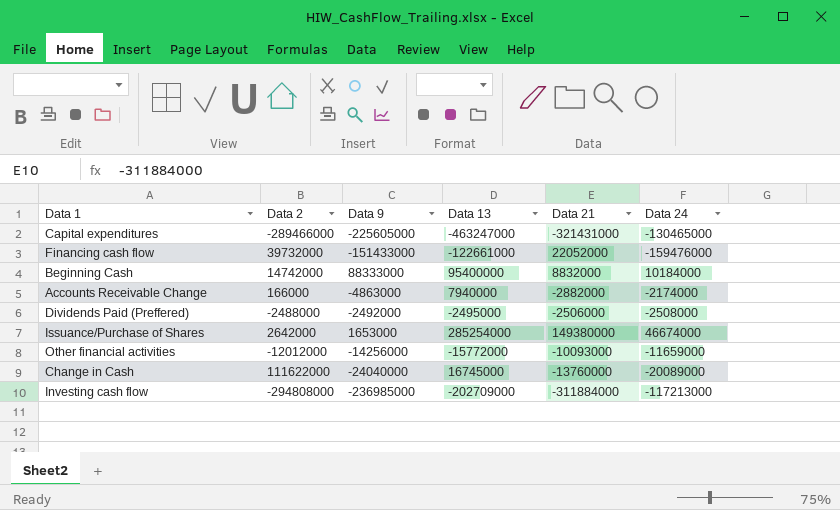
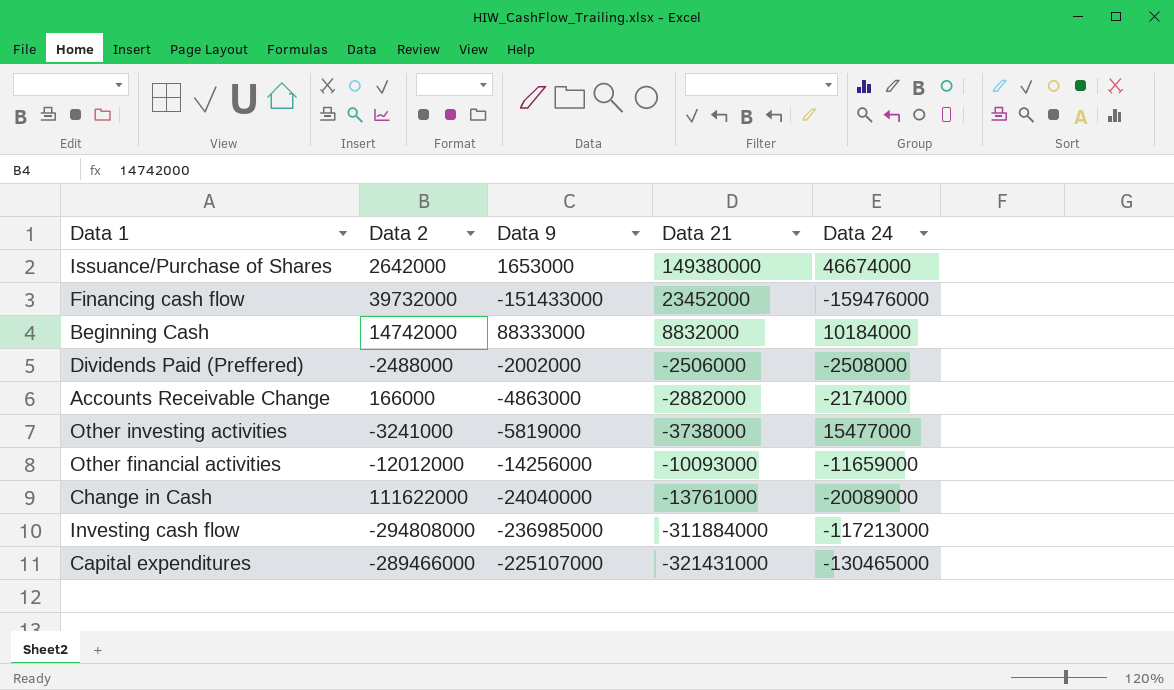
row order: none -> Data 21 descending
column Data 13 | position: 4 -> none
Financing cash flow | Data 21: 22052000 -> 23452000
Dividends Paid (Preffered) | Data 9: -2492000 -> -2002000
row Other investing activities: none -> -3241000 | -5819000 | -3738000 | 15477000
Change in Cash | Data 21: -13760000 -> -13761000
Capital expenditures | Data 9: -225605000 -> -225107000

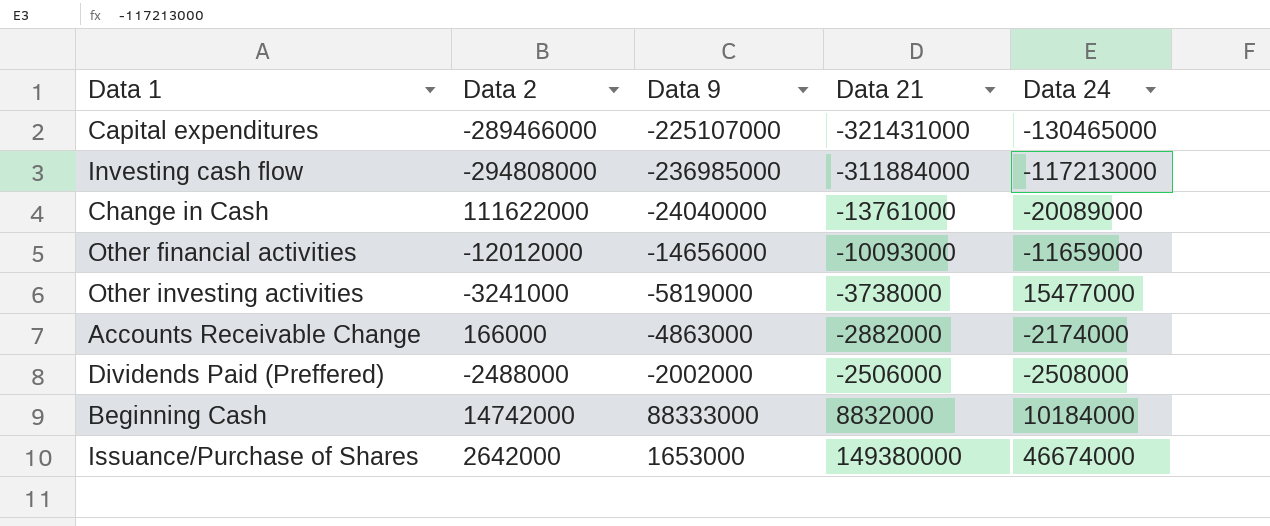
row order: Data 21 descending -> Data 21 ascending
row Financing cash flow: 39732000 | -151433000 | 23452000 | -159476000 -> none
Other financial activities | Data 9: -14256000 -> -14656000

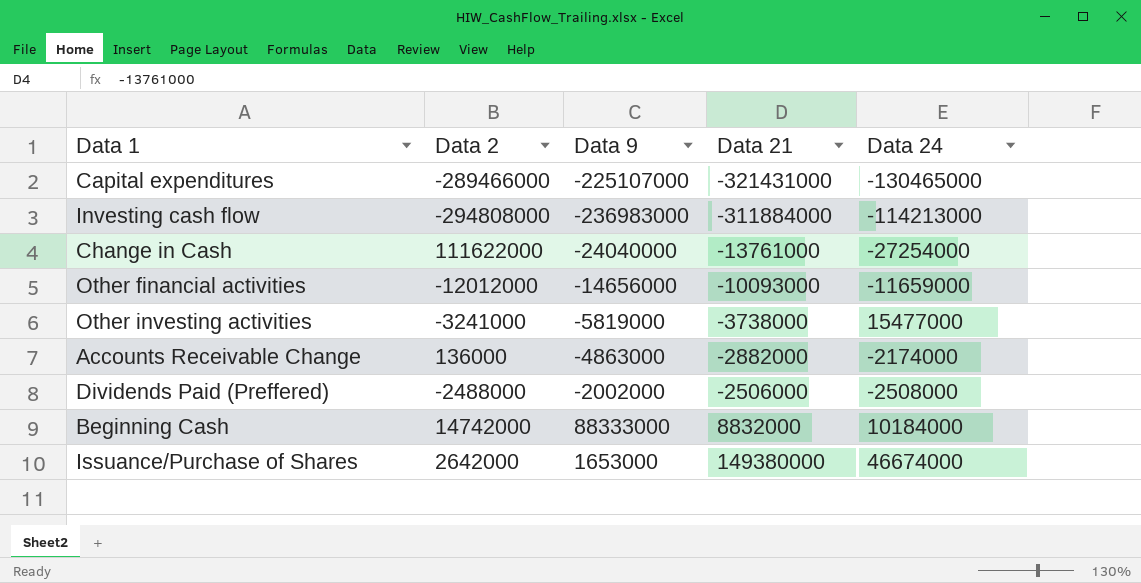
Investing cash flow | Data 9: -236985000 -> -236983000
Investing cash flow | Data 24: -117213000 -> -114213000
Change in Cash | Data 24: -20089000 -> -27254000
Accounts Receivable Change | Data 2: 166000 -> 136000

